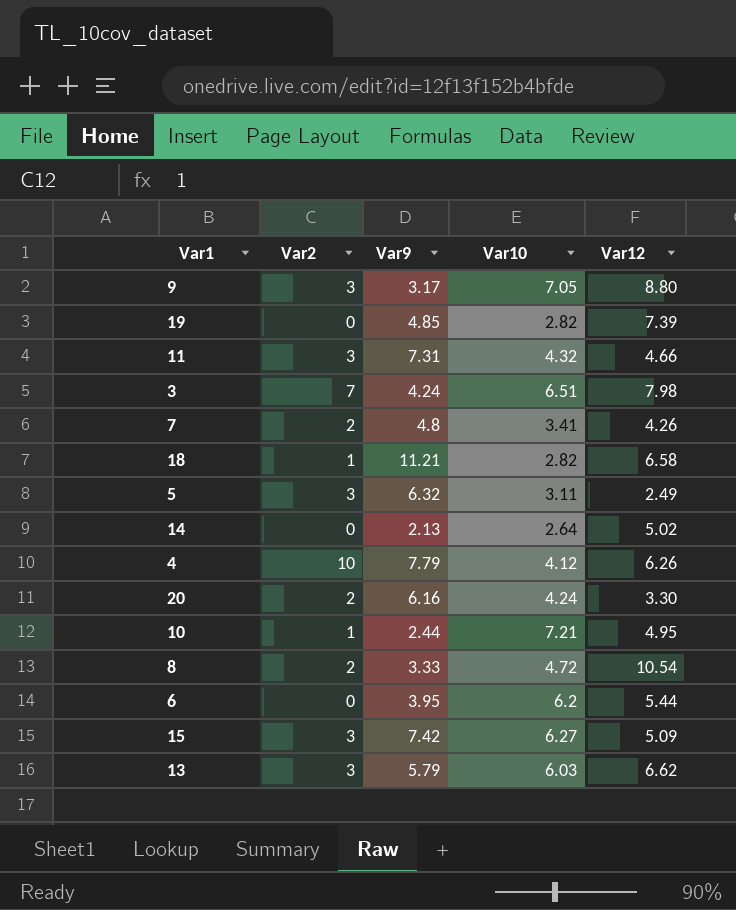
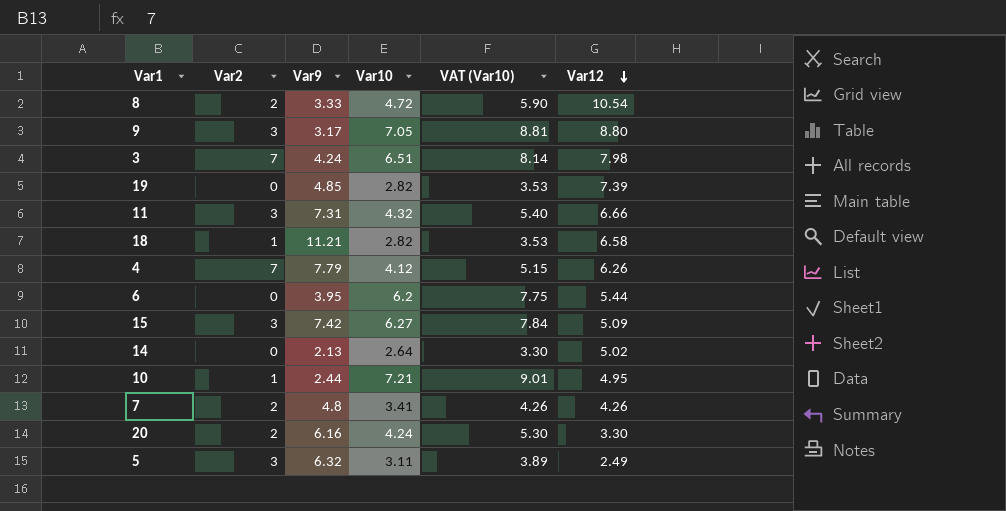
row order: none -> Var12 descending
column VAT (Var10) | formula: none -> [Var10] * 1.25
row 13: 3 | 5.79 | 6.03 | 6.62 -> none
11 | Var12: 4.66 -> 6.66
4 | Var2: 10 -> 7

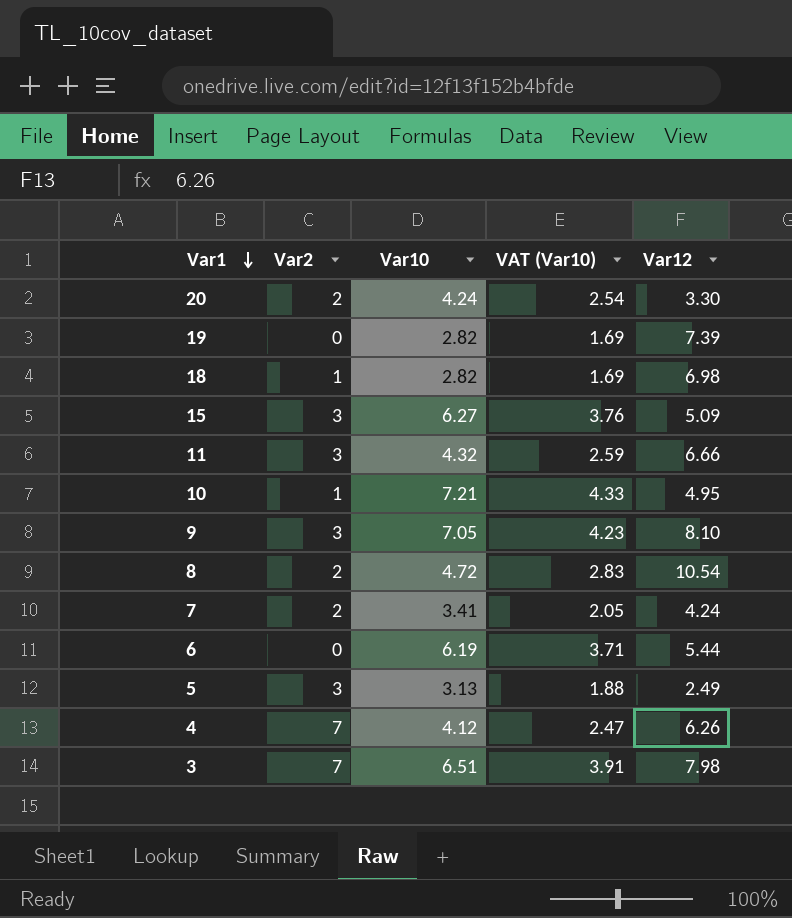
row order: Var12 descending -> Var1 descending
column Var9 | position: 3 -> none
column VAT (Var10) | formula: [Var10] * 1.25 -> [Var10] * 0.6
row 14: 0 | 2.13 | 2.64 | 3.30 | 5.02 -> none
18 | Var12: 6.58 -> 6.98
9 | Var12: 8.80 -> 8.10
7 | Var12: 4.26 -> 4.24
6 | Var10: 6.2 -> 6.19
5 | Var10: 3.11 -> 3.13

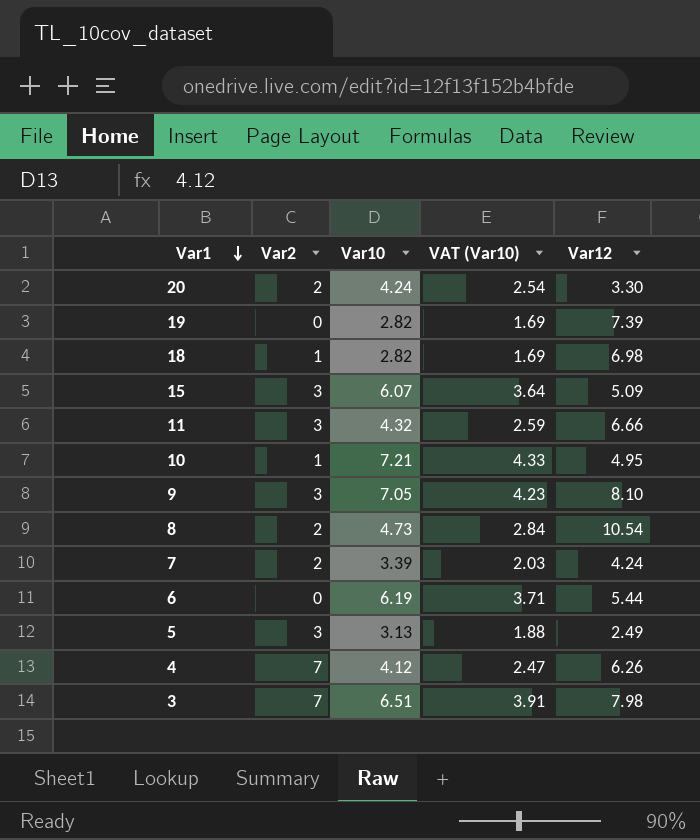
15 | Var10: 6.27 -> 6.07
15 | VAT (Var10): 3.76 -> 3.64
8 | Var10: 4.72 -> 4.73
8 | VAT (Var10): 2.83 -> 2.84
7 | Var10: 3.41 -> 3.39
7 | VAT (Var10): 2.05 -> 2.03

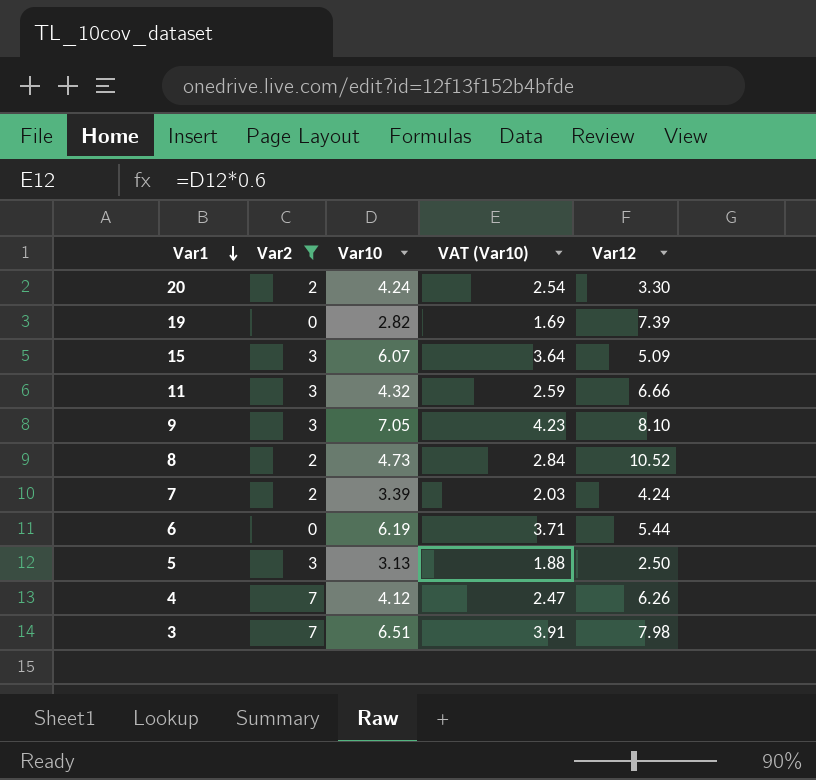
filter: none -> Var2 != 1
8 | Var12: 10.54 -> 10.52
5 | Var12: 2.49 -> 2.50

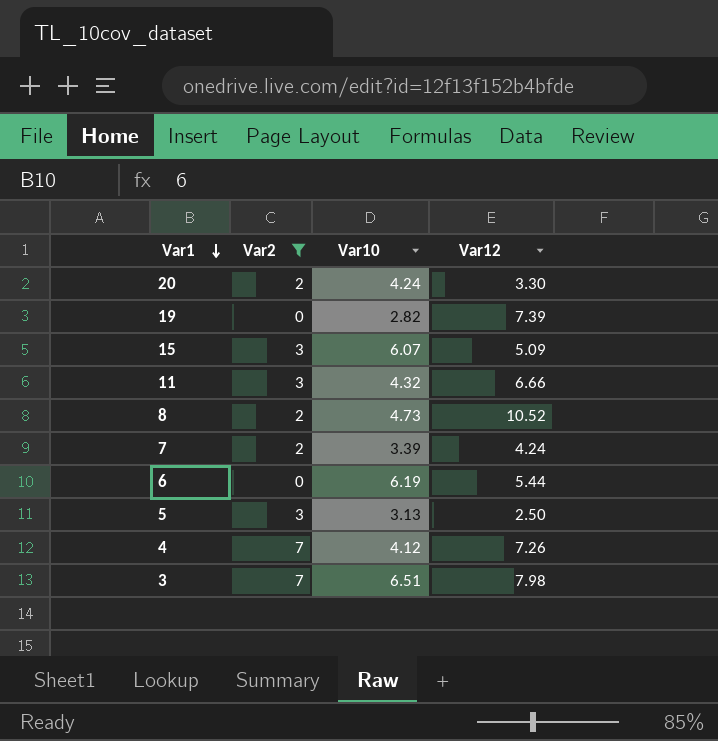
column VAT (Var10) | formula: [Var10] * 0.6 -> none
row 9: 3 | 7.05 | 4.23 | 8.10 -> none
4 | Var12: 6.26 -> 7.26

